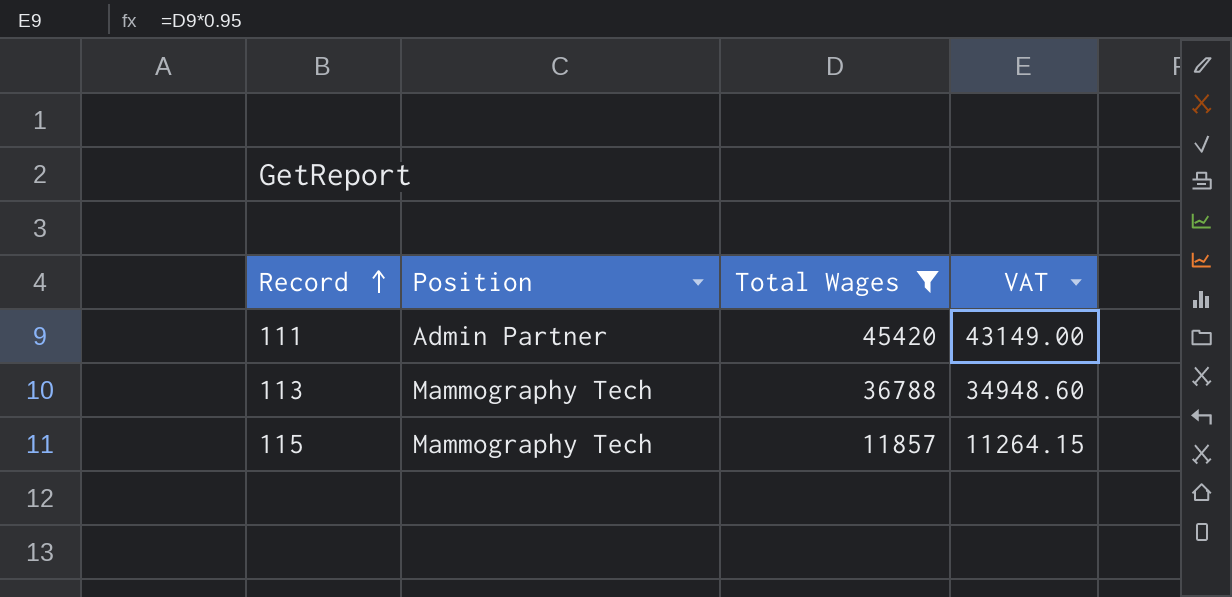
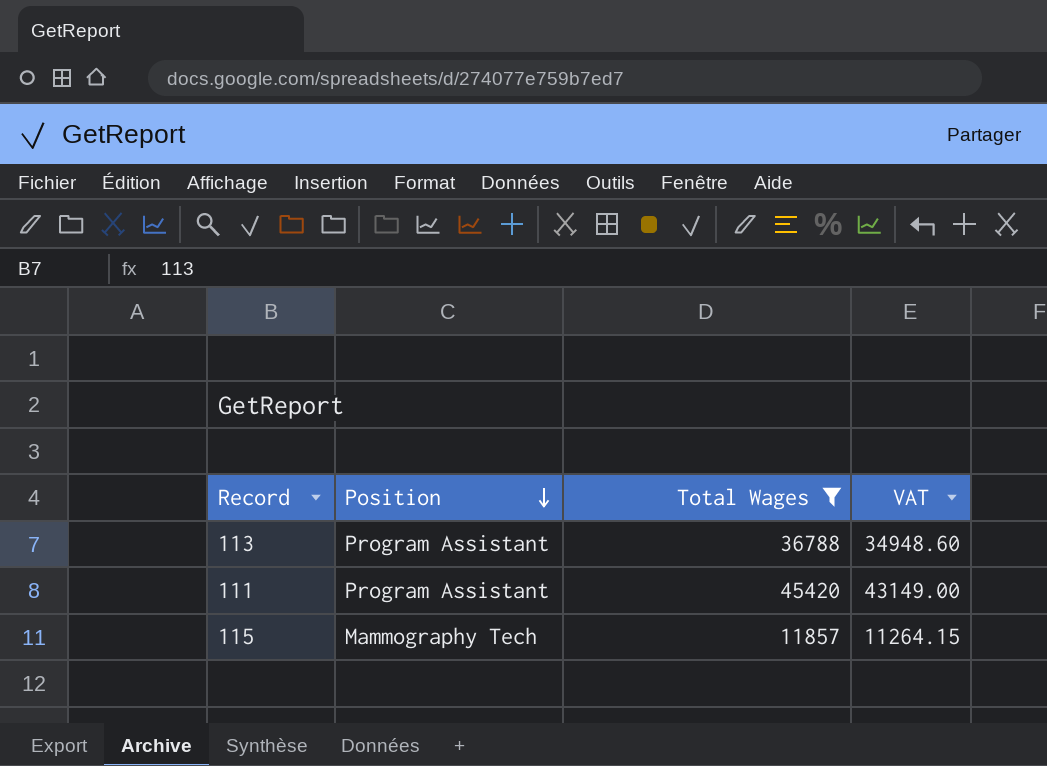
row order: Record ascending -> Position descending
113 | Position: Mammography Tech -> Program Assistant
111 | Position: Admin Partner -> Program Assistant

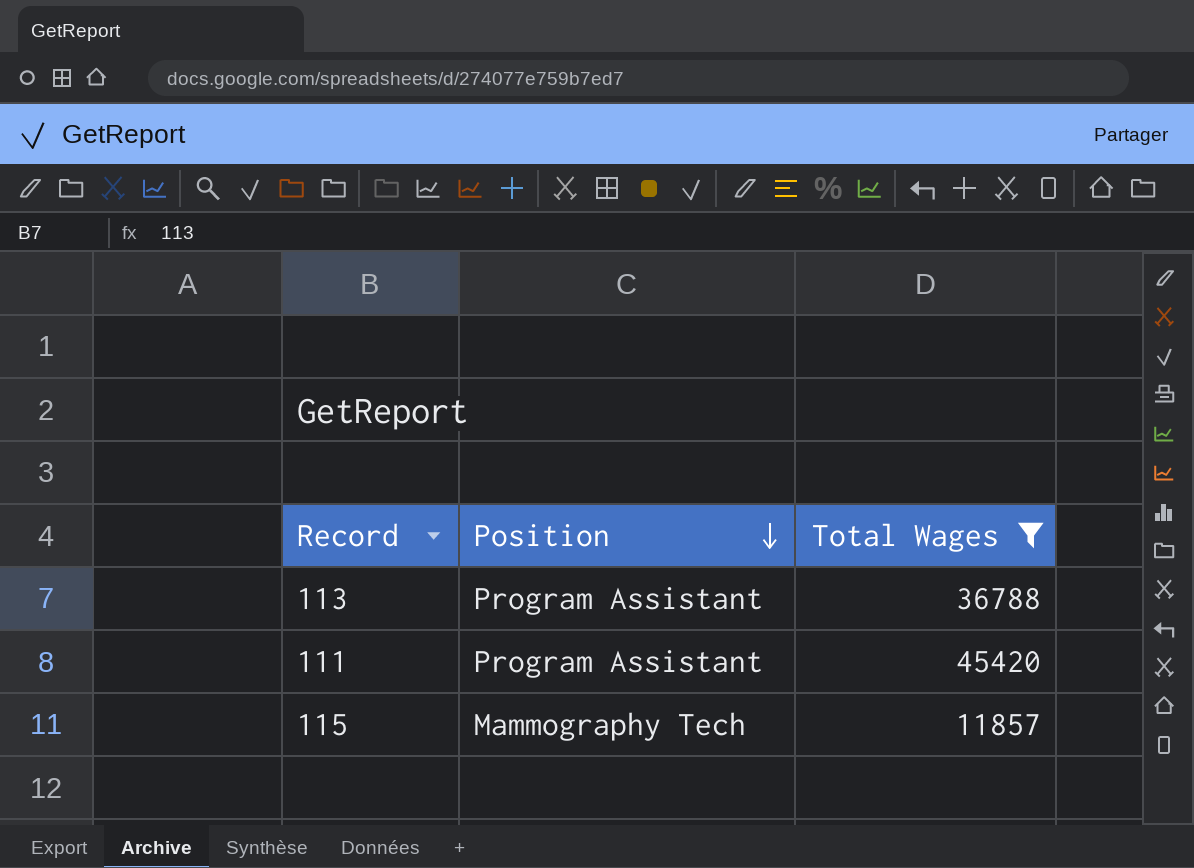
column VAT | formula: [Total Wages] * 0.95 -> none

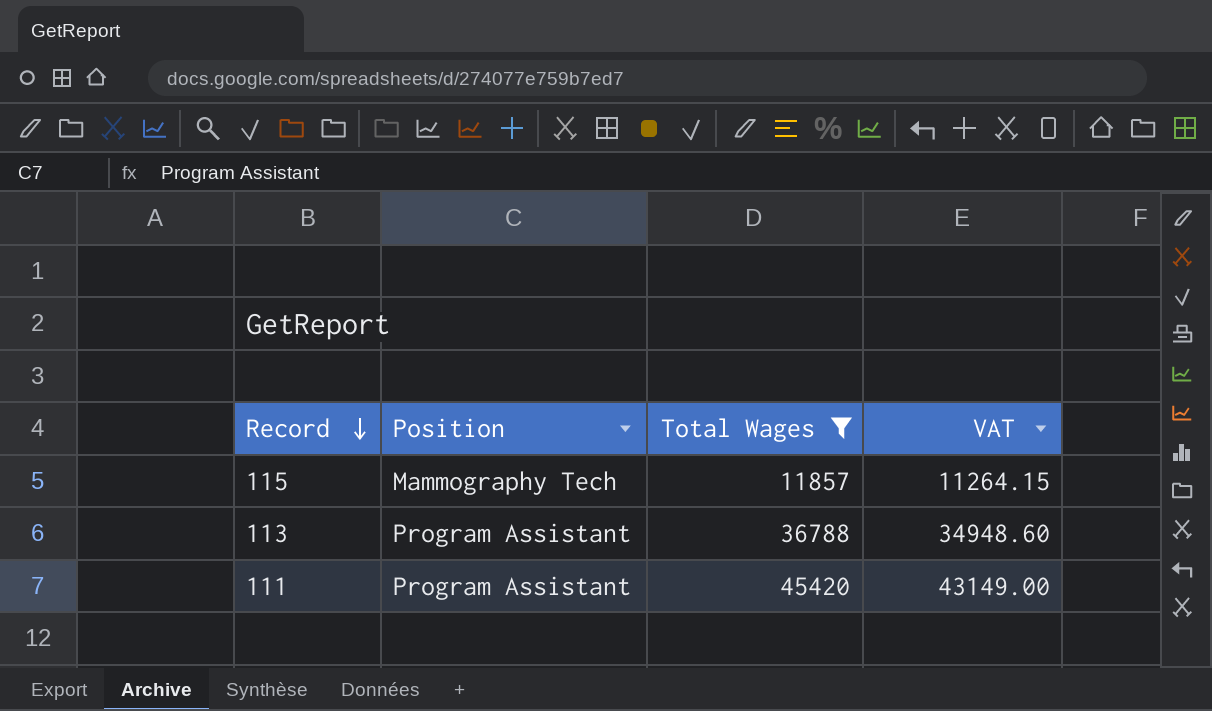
row order: Position descending -> Record descending
column VAT | formula: none -> [Total Wages] * 0.95

